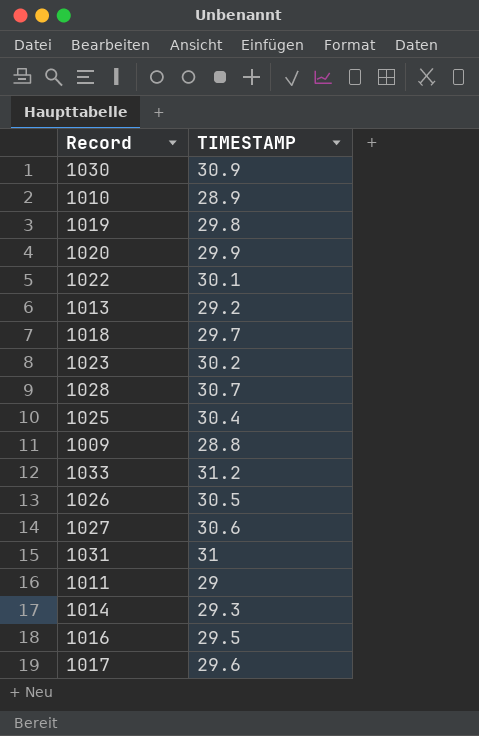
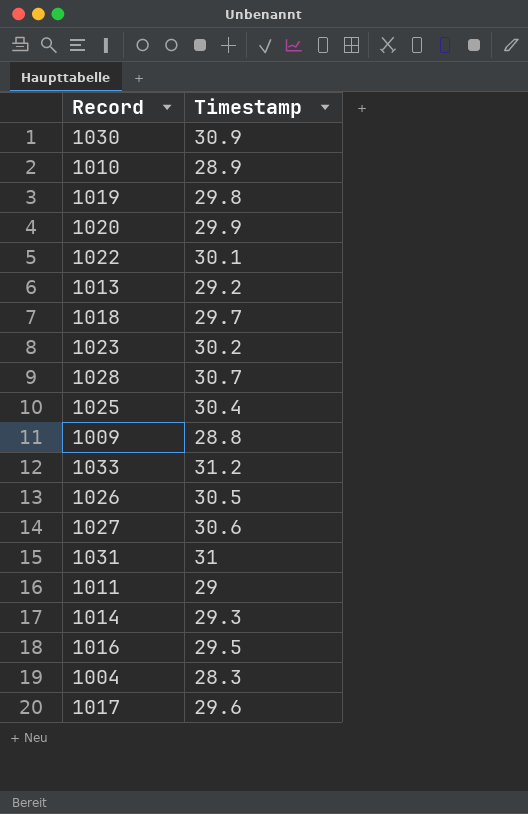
column name: TIMESTAMP -> Timestamp
row 1004: none -> 28.3

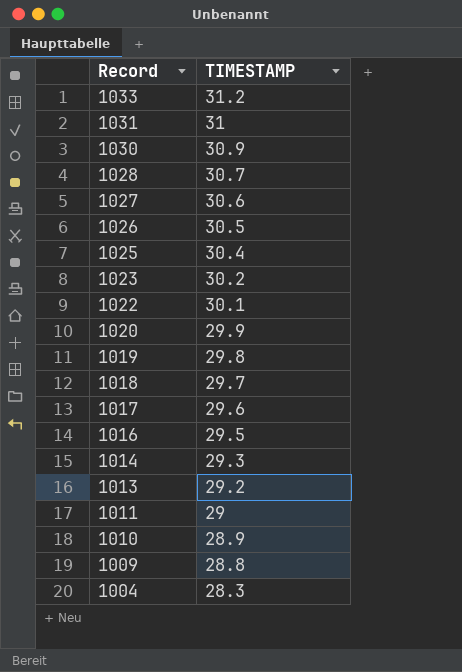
row order: none -> Record descending
column name: Timestamp -> TIMESTAMP

